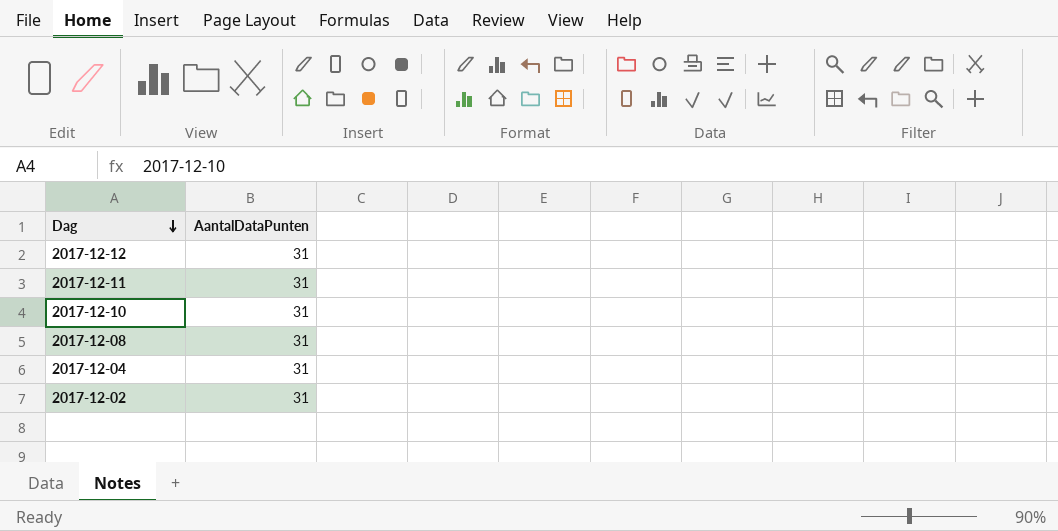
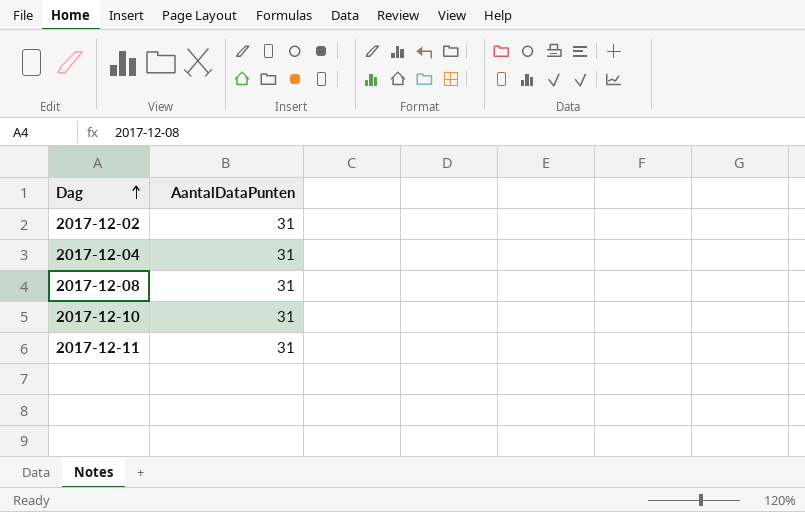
row order: Dag descending -> Dag ascending
row 2017-12-12: 31 -> none

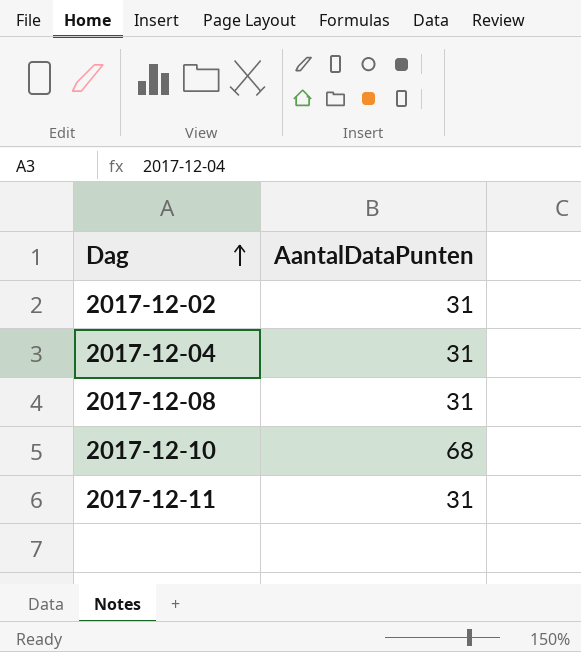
2017-12-10 | AantalDataPunten: 31 -> 68

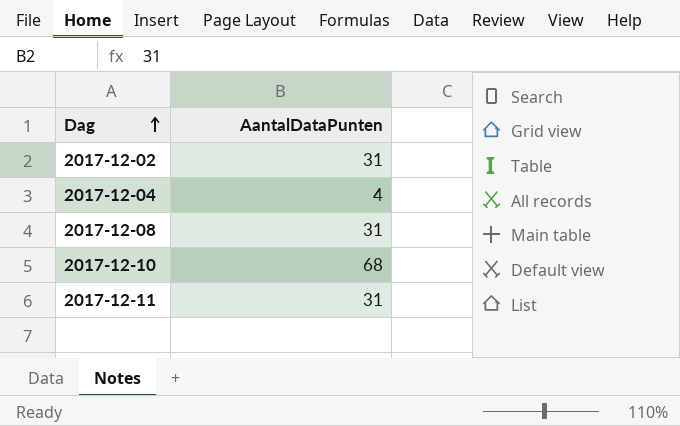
2017-12-04 | AantalDataPunten: 31 -> 4

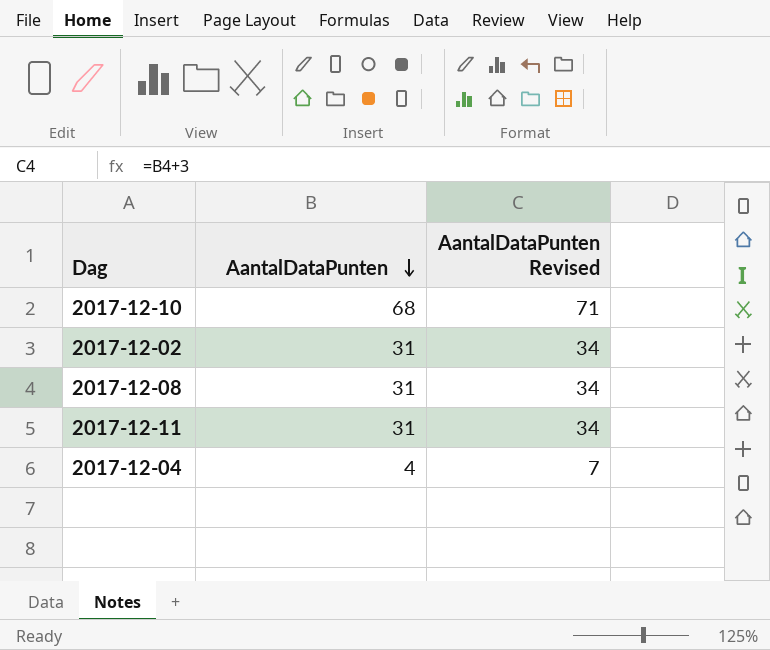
row order: Dag ascending -> AantalDataPunten descending
column AantalDataPunten Revised | formula: none -> [AantalDataPunten] + 3

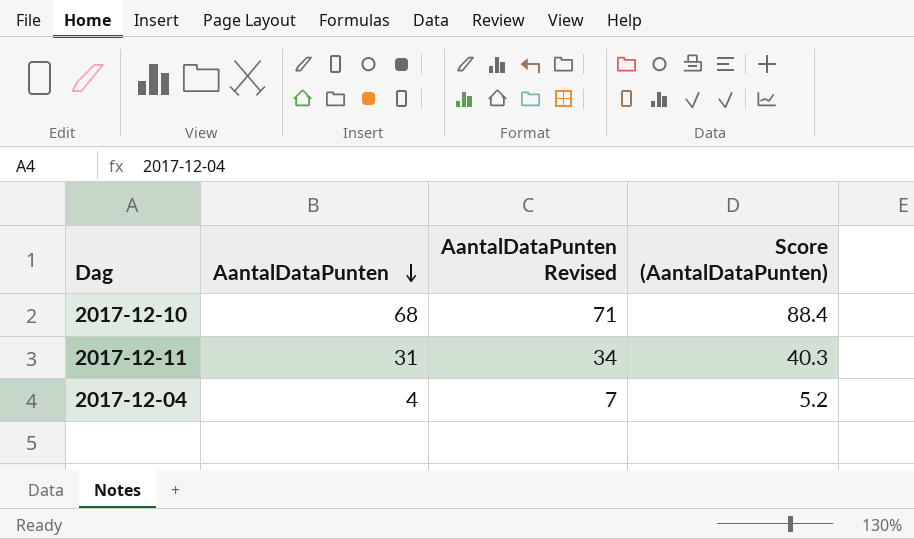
column Score (AantalDataPunten) | formula: none -> [AantalDataPunten] * 1.3
row 2017-12-02: 31 | 34 -> none
row 2017-12-08: 31 | 34 -> none

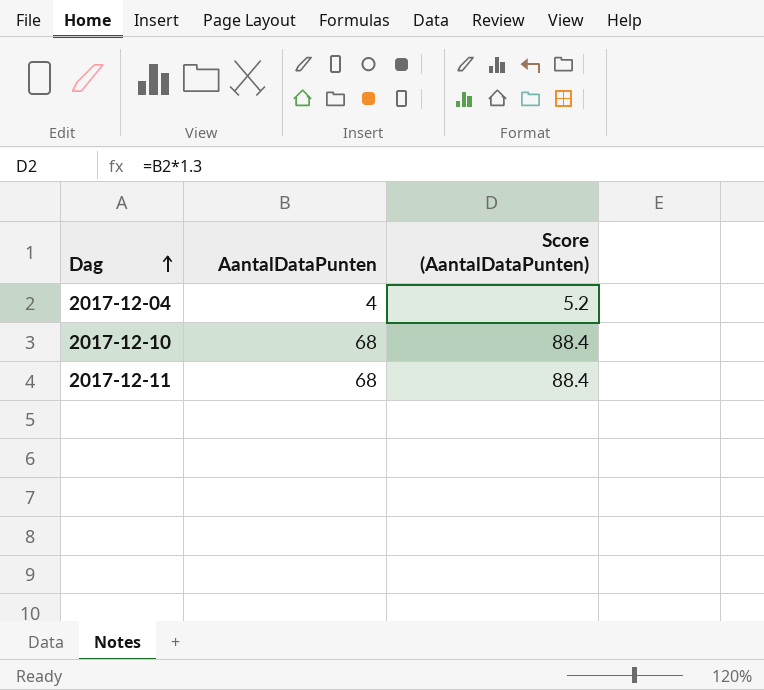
row order: AantalDataPunten descending -> Dag ascending
column AantalDataPunten Revised | formula: [AantalDataPunten] + 3 -> none
2017-12-11 | AantalDataPunten: 31 -> 68
2017-12-11 | Score (AantalDataPunten): 40.3 -> 88.4

